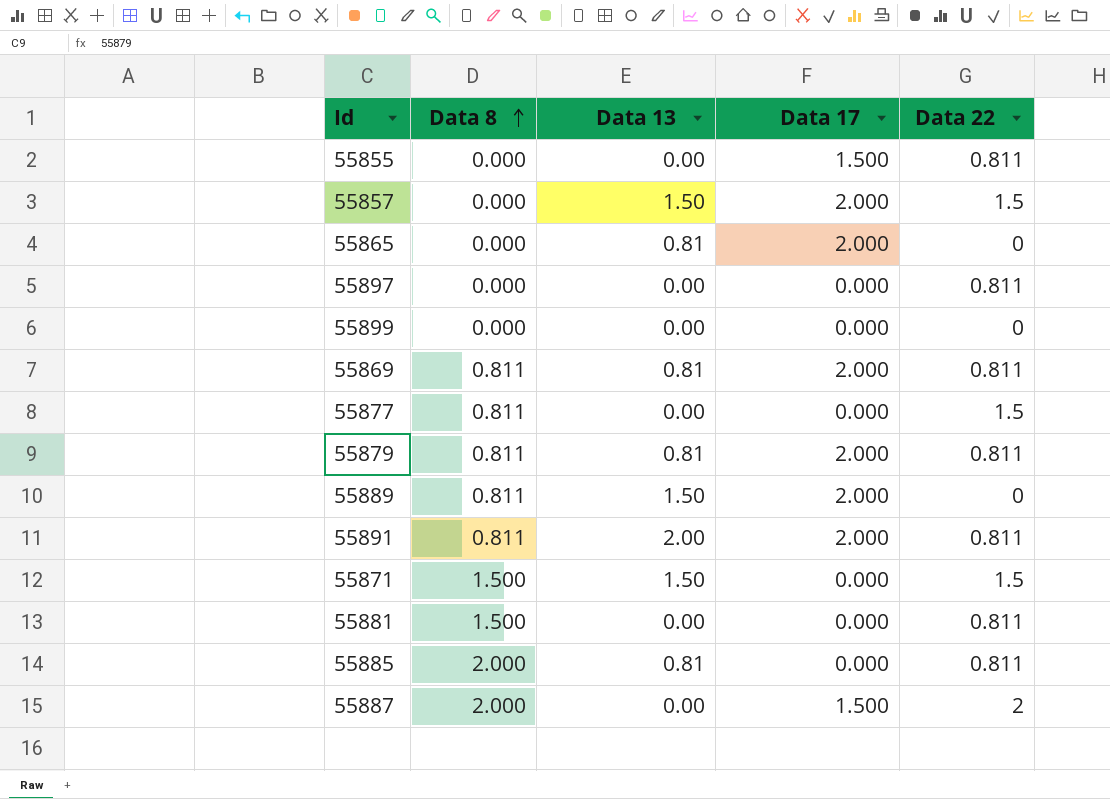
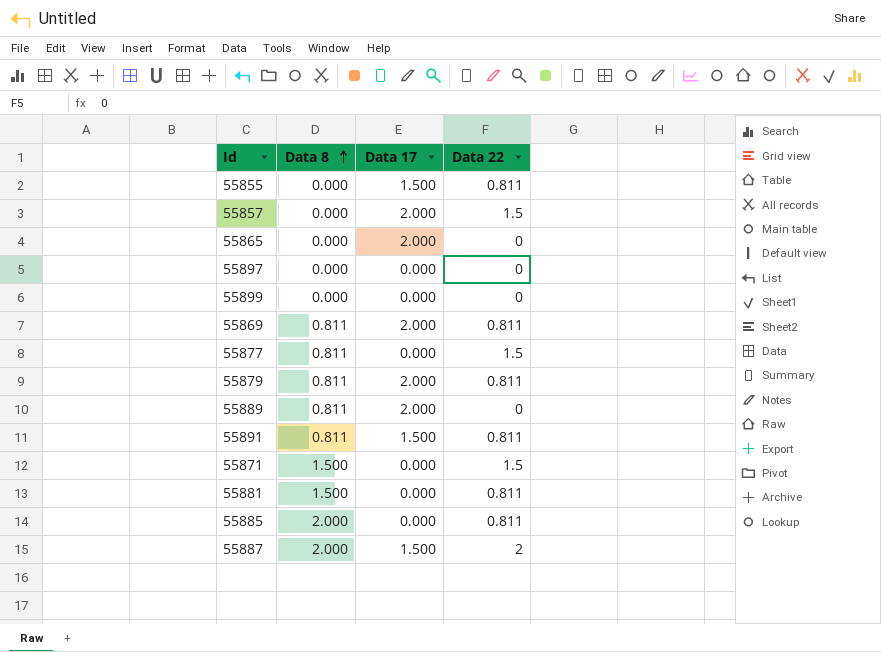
column Data 13 | position: 3 -> none
55897 | Data 22: 0.811 -> 0
55891 | Data 17: 2.000 -> 1.500

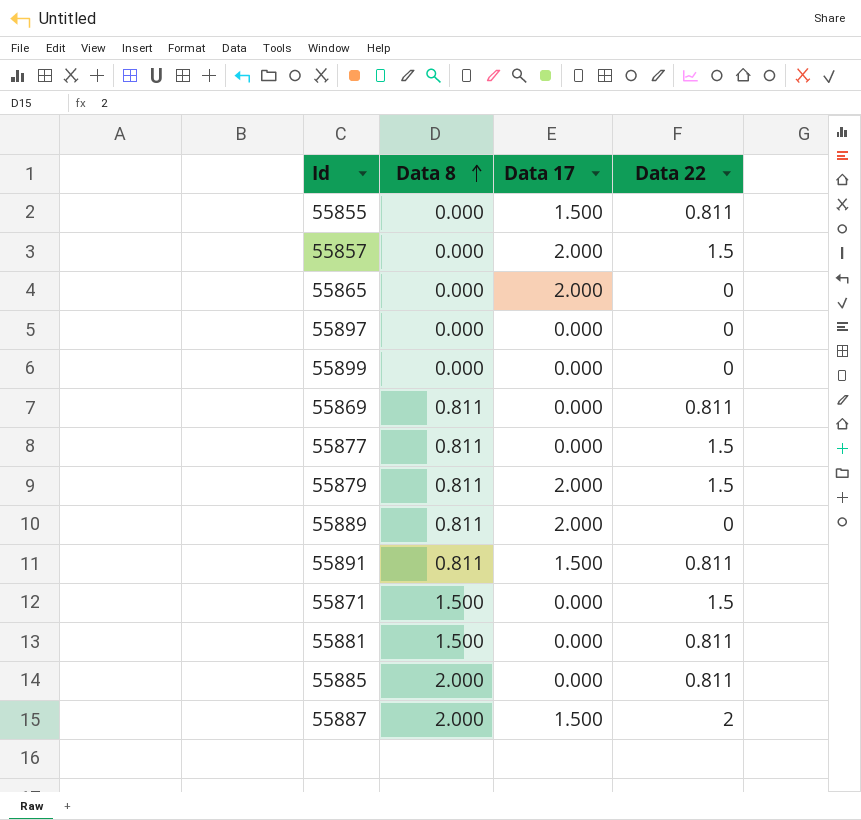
55869 | Data 17: 2.000 -> 0.000
55879 | Data 22: 0.811 -> 1.5

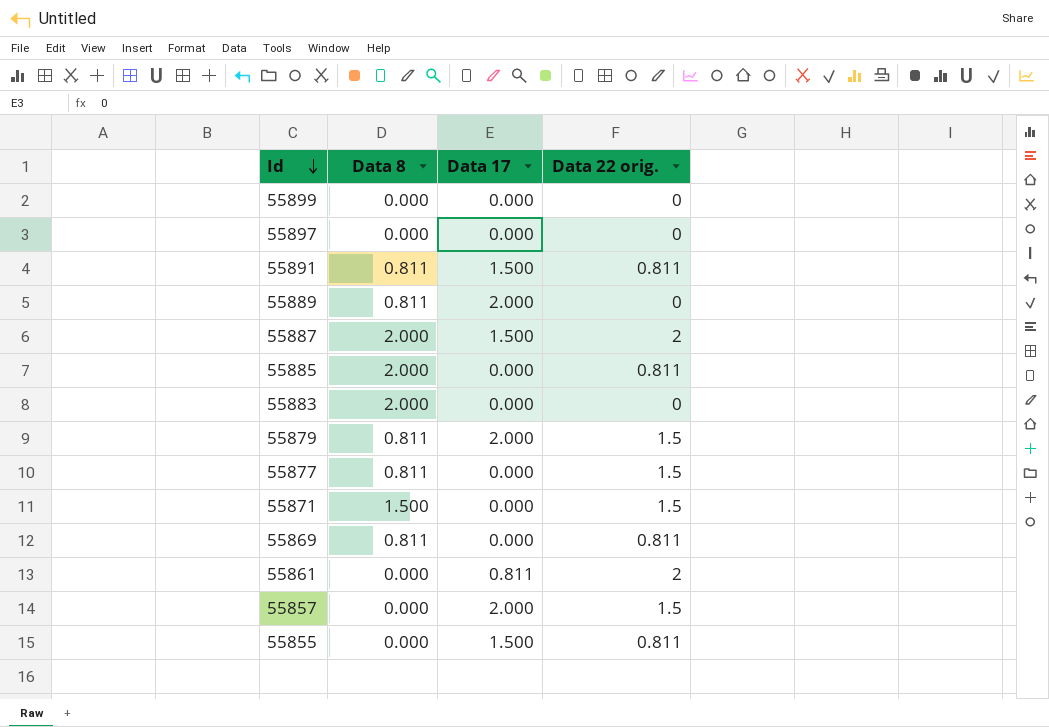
row order: Data 8 ascending -> Id descending
column name: Data 22 -> Data 22 orig.
row 55865: 0.000 | 2.000 | 0 -> none
row 55881: 1.500 | 0.000 | 0.811 -> none
row 55883: none -> 2.000 | 0.000 | 0
row 55861: none -> 0.000 | 0.811 | 2

